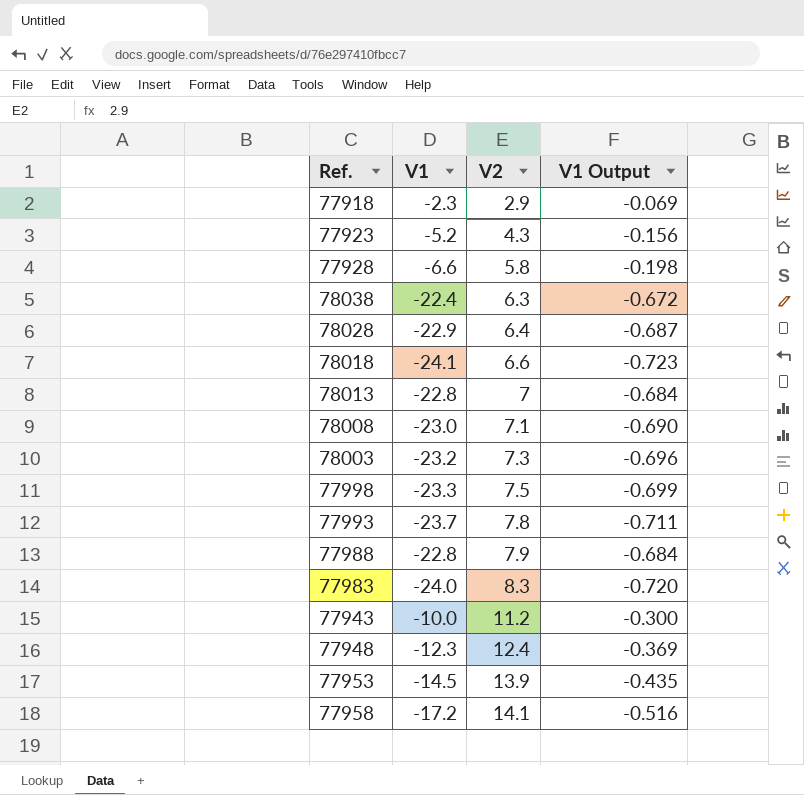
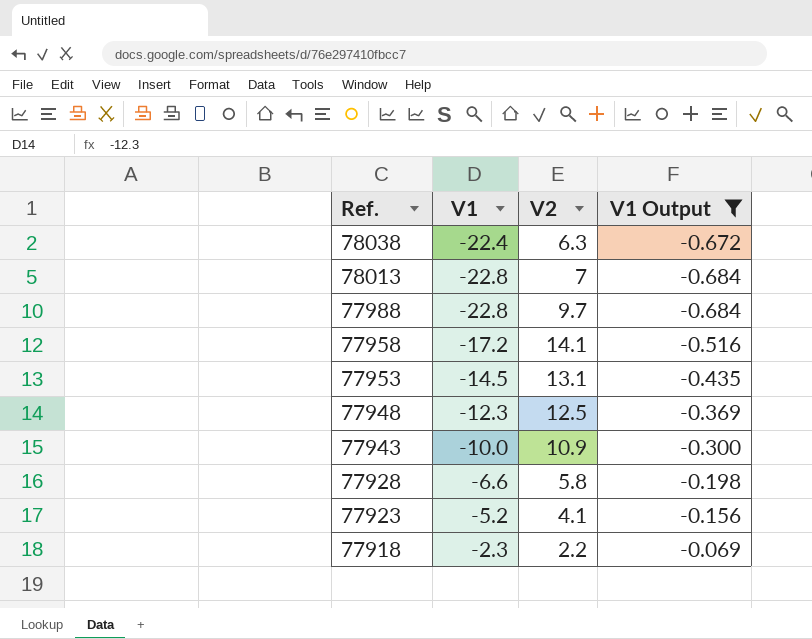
filter: none -> V1 Output >= -0.684
row order: V2 ascending -> Ref. descending
77988 | V2: 7.9 -> 9.7
77953 | V2: 13.9 -> 13.1
77948 | V2: 12.4 -> 12.5
77943 | V2: 11.2 -> 10.9
77923 | V2: 4.3 -> 4.1
77918 | V2: 2.9 -> 2.2

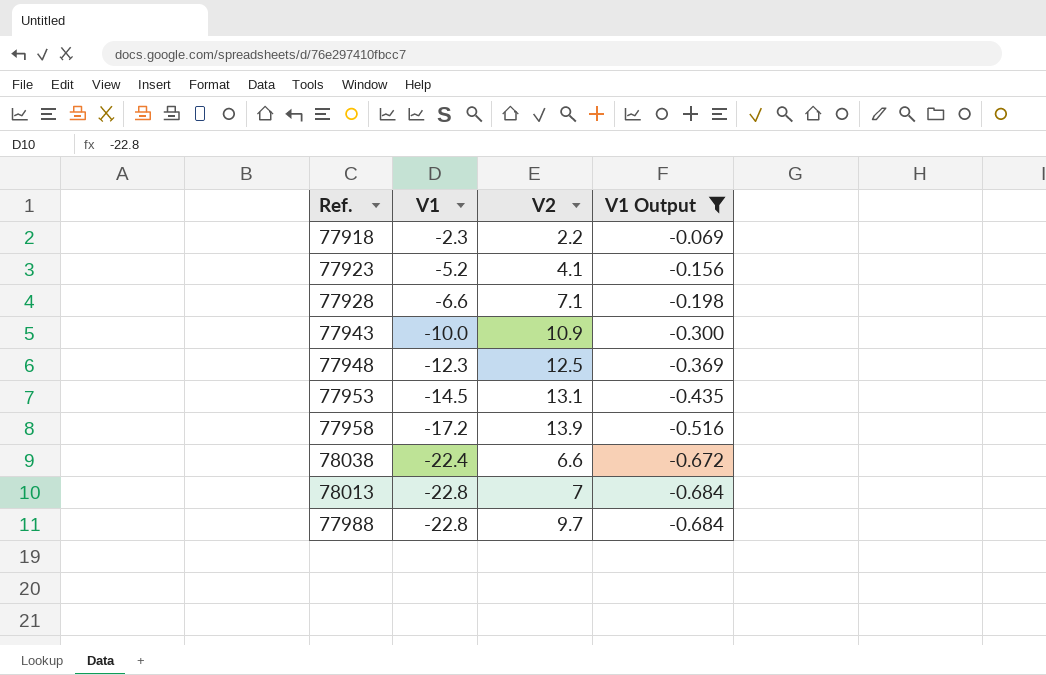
row order: Ref. descending -> V1 descending
77928 | V2: 5.8 -> 7.1
77958 | V2: 14.1 -> 13.9
78038 | V2: 6.3 -> 6.6

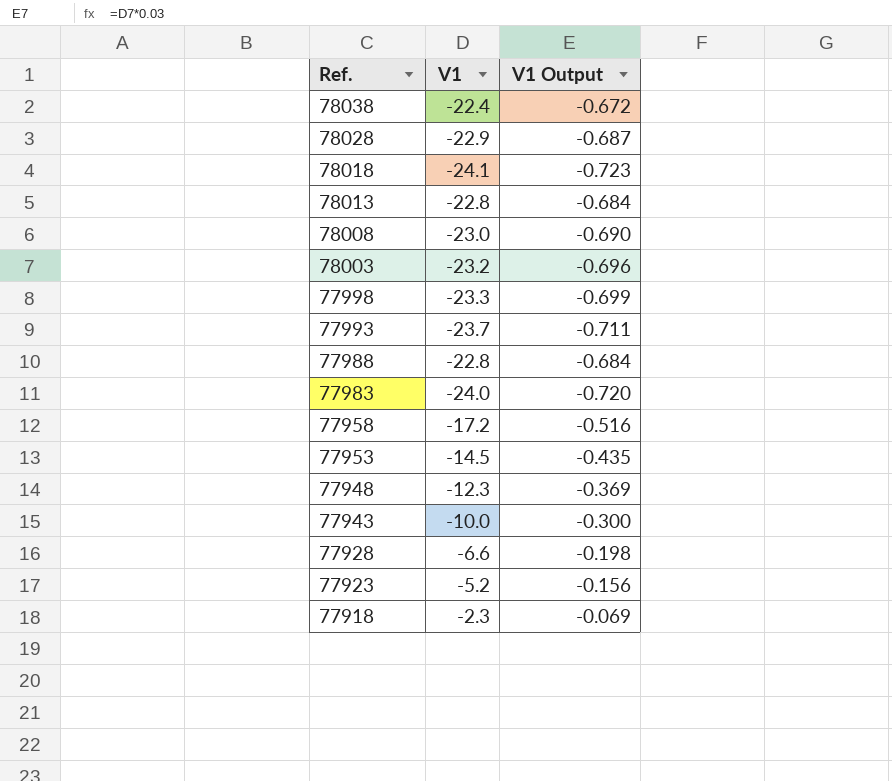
filter: V1 Output >= -0.684 -> none
row order: V1 descending -> Ref. descending
column V2 | position: 3 -> none

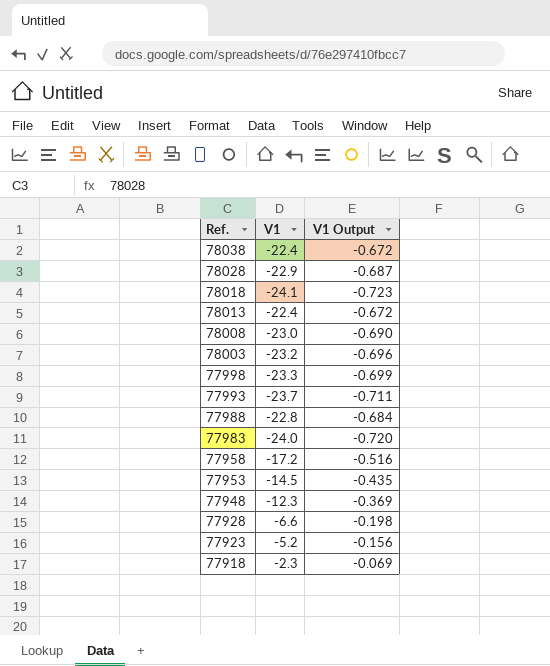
row 77943: -10.0 | -0.300 -> none
78013 | V1: -22.8 -> -22.4
78013 | V1 Output: -0.684 -> -0.672

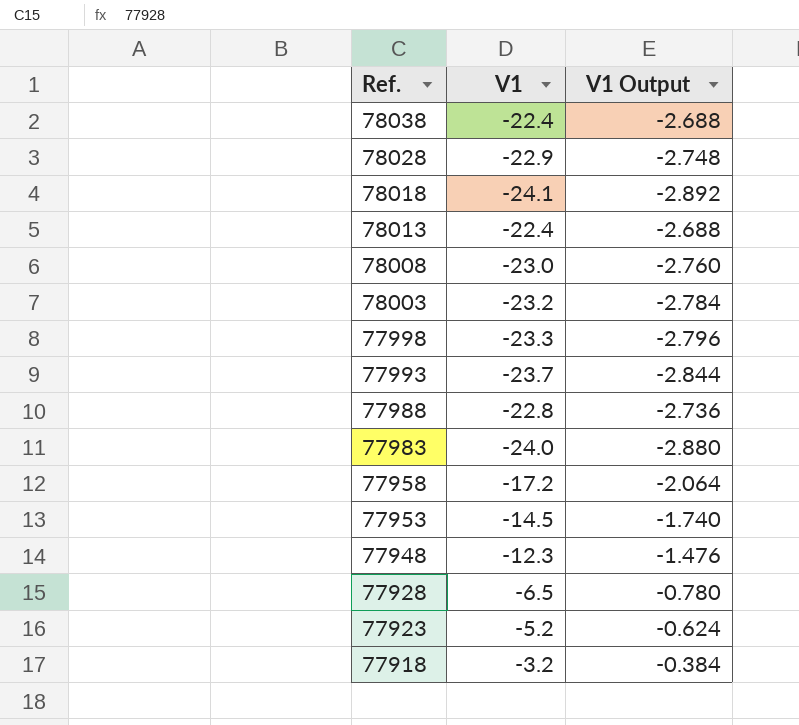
column V1 Output | formula: [V1] * 0.03 -> [V1] * 0.12
77928 | V1: -6.6 -> -6.5
77918 | V1: -2.3 -> -3.2

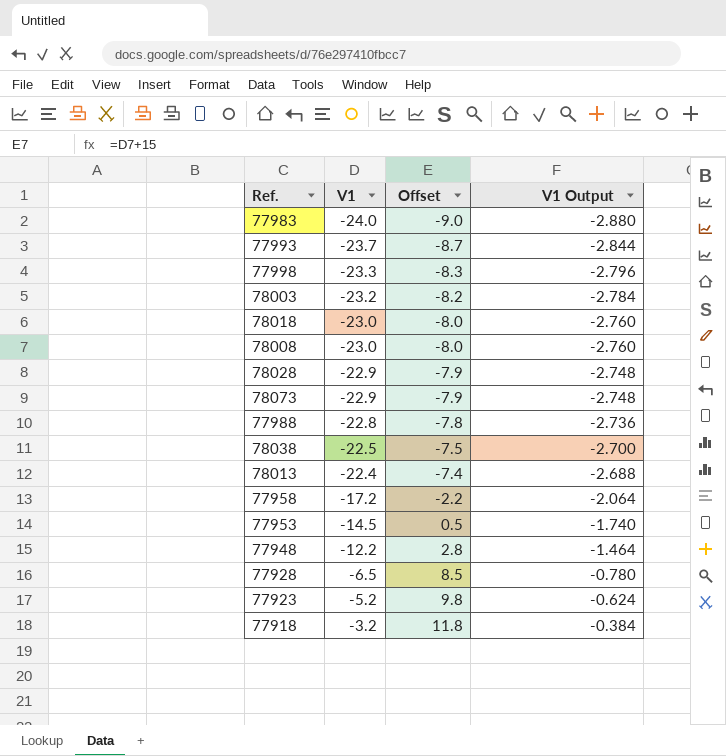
row order: Ref. descending -> V1 ascending
column Offset | formula: none -> [V1] + 15
78018 | V1: -24.1 -> -23.0
78018 | V1 Output: -2.892 -> -2.760
row 78073: none -> -22.9 | -7.9 | -2.748
78038 | V1: -22.4 -> -22.5
78038 | V1 Output: -2.688 -> -2.700
77948 | V1: -12.3 -> -12.2
77948 | V1 Output: -1.476 -> -1.464

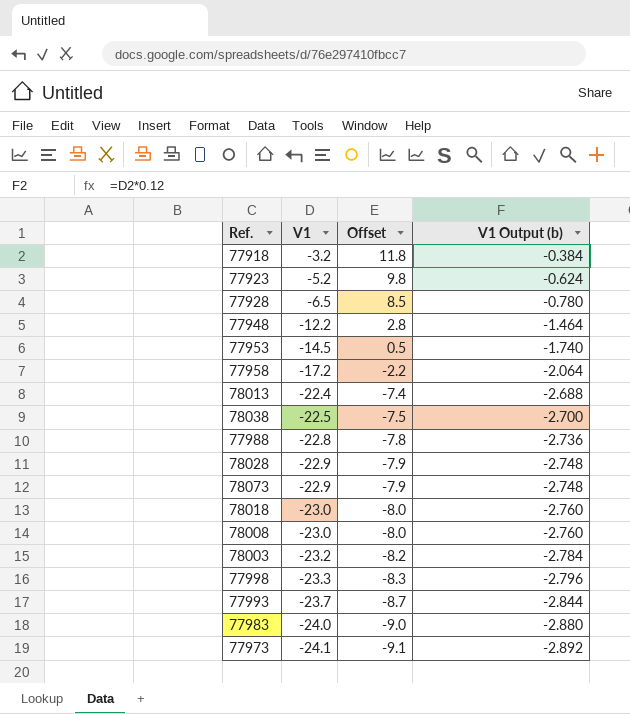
row order: V1 ascending -> V1 descending
column name: V1 Output -> V1 Output (b)
row 77973: none -> -24.1 | -9.1 | -2.892

